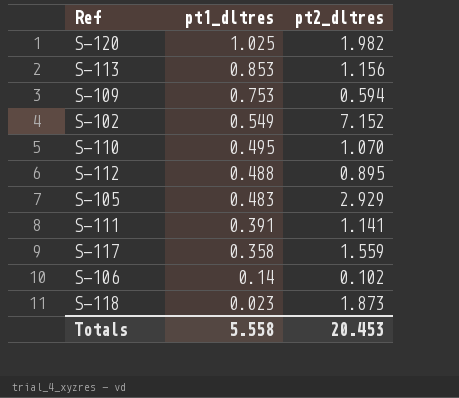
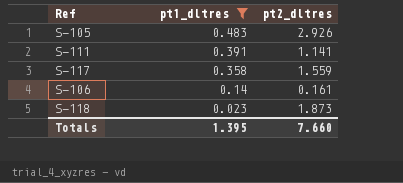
filter: none -> pt1_dltres <= 0.483
S-105 | pt2_dltres: 2.929 -> 2.926
S-106 | pt2_dltres: 0.102 -> 0.161
Totals | pt1_dltres: 5.558 -> 1.395
Totals | pt2_dltres: 20.453 -> 7.660

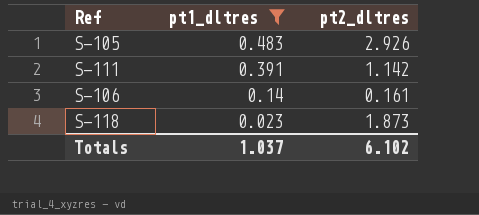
row S-117: 0.358 | 1.559 -> none
S-111 | pt2_dltres: 1.141 -> 1.142
Totals | pt1_dltres: 1.395 -> 1.037
Totals | pt2_dltres: 7.660 -> 6.102

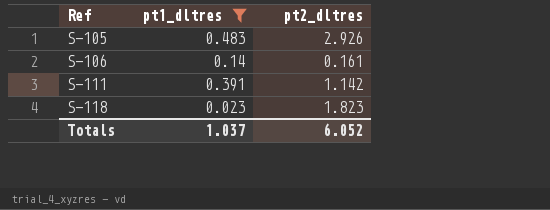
row order: pt1_dltres descending -> Ref ascending
S-118 | pt2_dltres: 1.873 -> 1.823
Totals | pt2_dltres: 6.102 -> 6.052

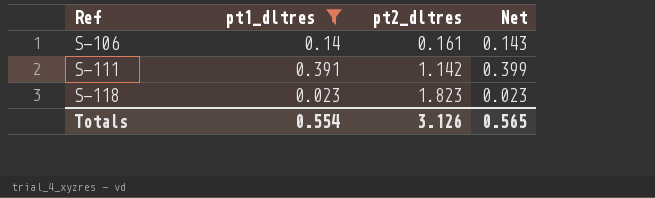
column Net | formula: none -> [pt1_dltres] * 1.02
row S-105: 0.483 | 2.926 -> none
Totals | pt1_dltres: 1.037 -> 0.554
Totals | pt2_dltres: 6.052 -> 3.126

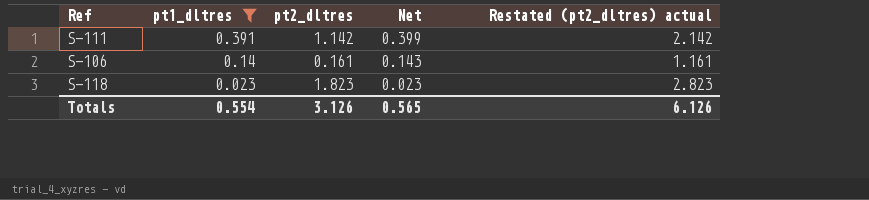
row order: Ref ascending -> pt1_dltres descending
column Restated (pt2_dltres) actual | formula: none -> [pt2_dltres] + 1

